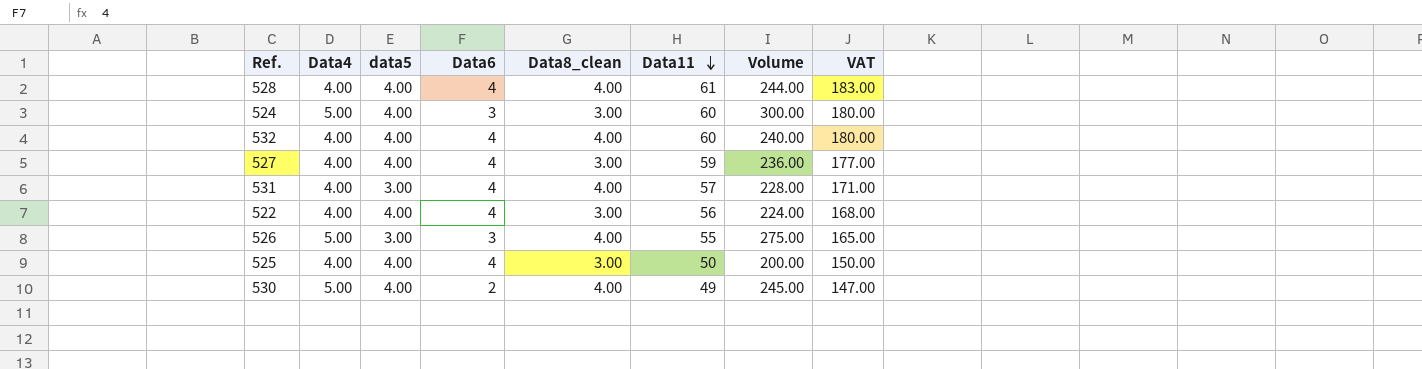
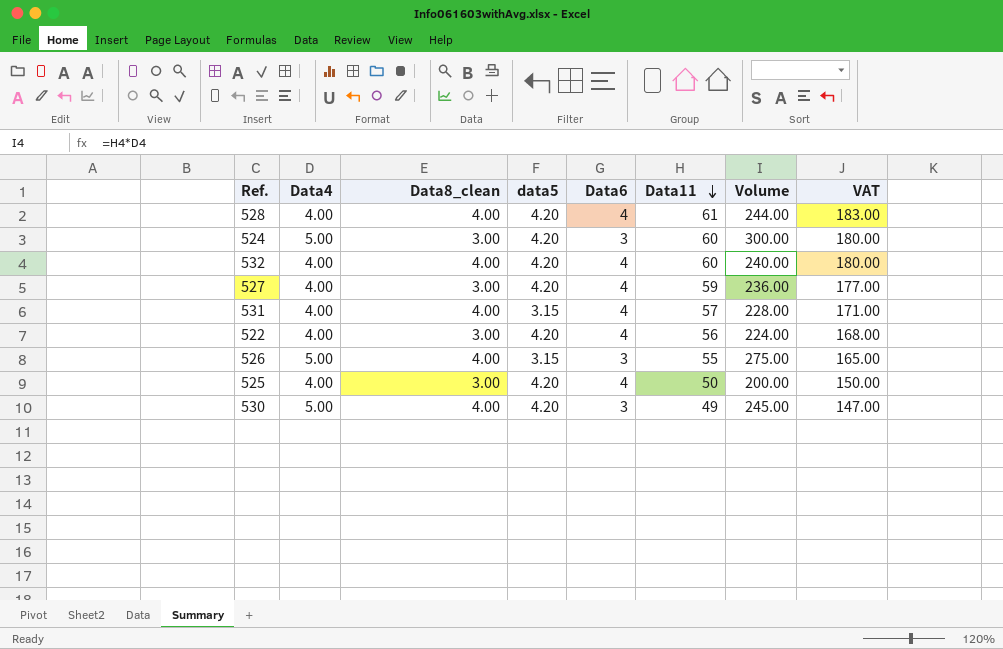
column Data8_clean | position: 5 -> 3
528 | data5: 4.00 -> 4.20
524 | data5: 4.00 -> 4.20
532 | data5: 4.00 -> 4.20
527 | data5: 4.00 -> 4.20
531 | data5: 3.00 -> 3.15
522 | data5: 4.00 -> 4.20
526 | data5: 3.00 -> 3.15
525 | data5: 4.00 -> 4.20
530 | data5: 4.00 -> 4.20
530 | Data6: 2 -> 3

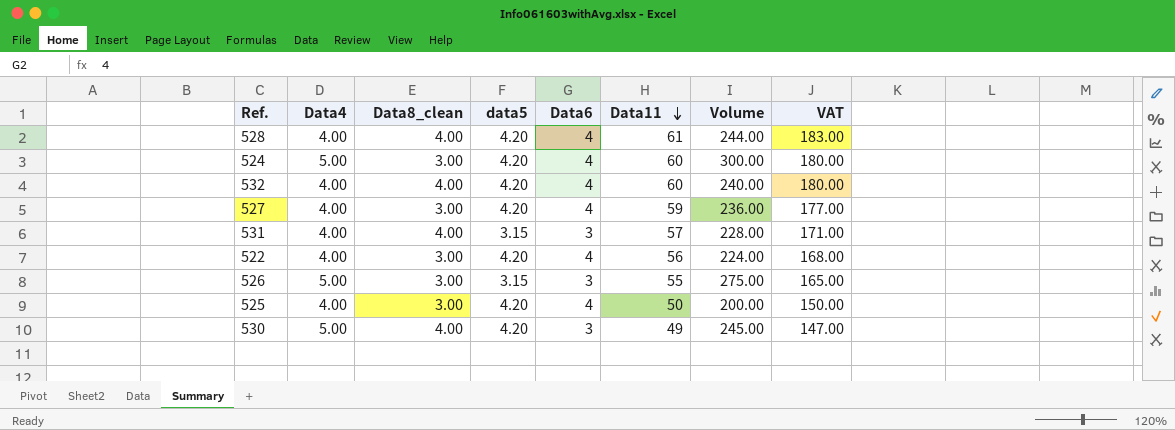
524 | Data6: 3 -> 4
531 | Data6: 4 -> 3
526 | Data8_clean: 4.00 -> 3.00

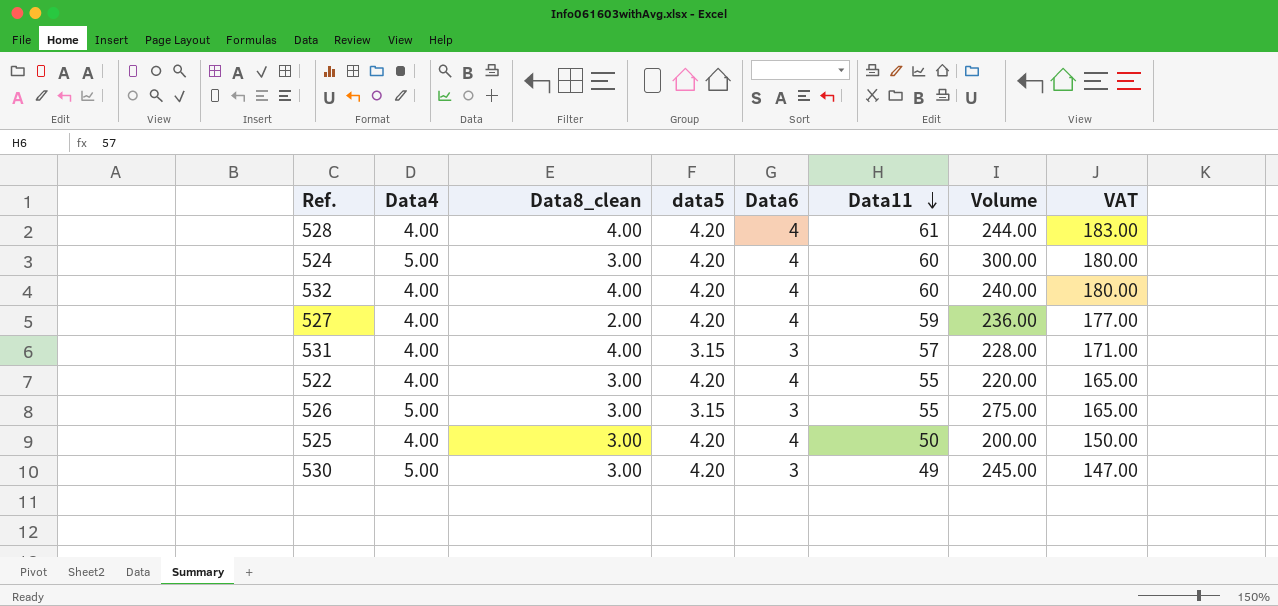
527 | Data8_clean: 3.00 -> 2.00
522 | Data11: 56 -> 55
522 | Volume: 224.00 -> 220.00
522 | VAT: 168.00 -> 165.00
530 | Data8_clean: 4.00 -> 3.00

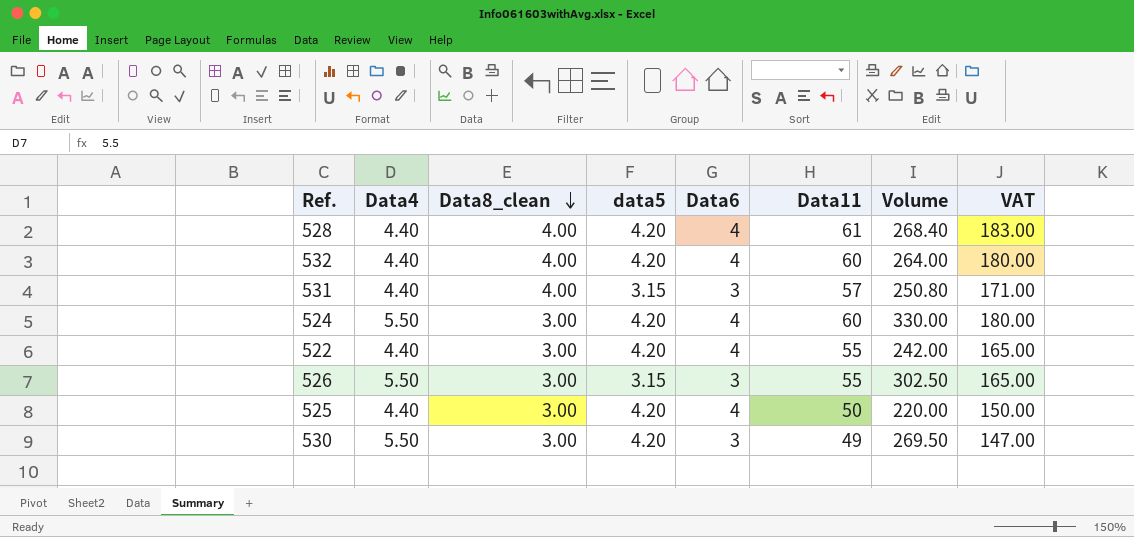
row order: Data11 descending -> Data8_clean descending
row 527: 4.00 | 2.00 | 4.20 | 4 | 59 | 236.00 | 177.00 -> none
528 | Data4: 4.00 -> 4.40
528 | Volume: 244.00 -> 268.40
532 | Data4: 4.00 -> 4.40
532 | Volume: 240.00 -> 264.00
531 | Data4: 4.00 -> 4.40
531 | Volume: 228.00 -> 250.80
524 | Data4: 5.00 -> 5.50
524 | Volume: 300.00 -> 330.00
522 | Data4: 4.00 -> 4.40
522 | Volume: 220.00 -> 242.00
526 | Data4: 5.00 -> 5.50
526 | Volume: 275.00 -> 302.50
525 | Data4: 4.00 -> 4.40
525 | Volume: 200.00 -> 220.00
530 | Data4: 5.00 -> 5.50
530 | Volume: 245.00 -> 269.50

